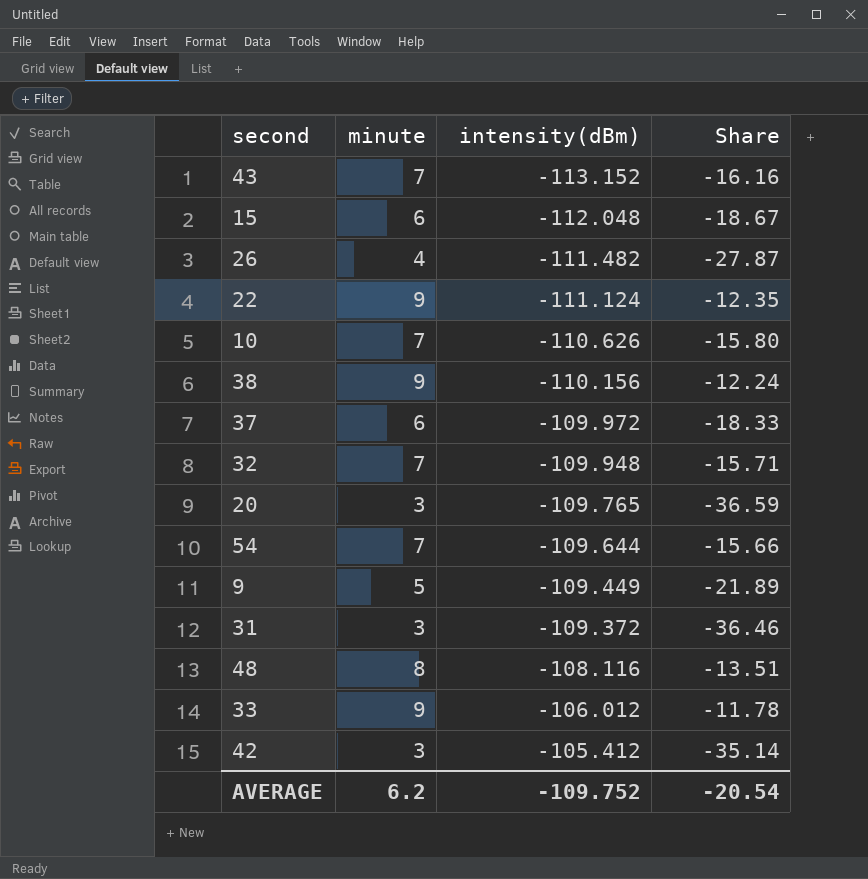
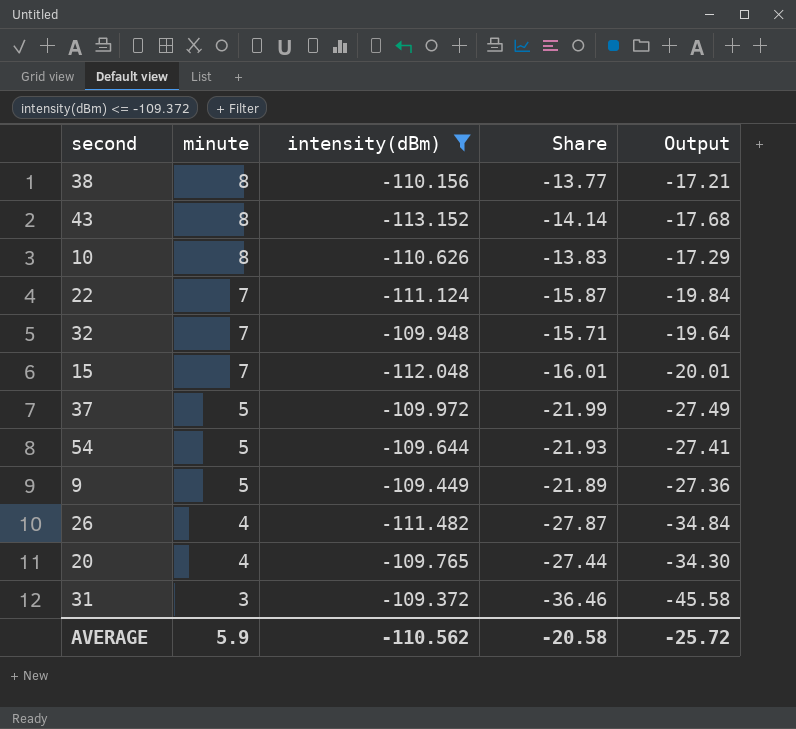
filter: none -> intensity(dBm) <= -109.372
row order: intensity(dBm) ascending -> minute descending
column Output | formula: none -> [Share] * 1.25
38 | minute: 9 -> 8
38 | Share: -12.24 -> -13.77
43 | minute: 7 -> 8
43 | Share: -16.16 -> -14.14
10 | minute: 7 -> 8
10 | Share: -15.80 -> -13.83
22 | minute: 9 -> 7
22 | Share: -12.35 -> -15.87
15 | minute: 6 -> 7
15 | Share: -18.67 -> -16.01
37 | minute: 6 -> 5
37 | Share: -18.33 -> -21.99
54 | minute: 7 -> 5
54 | Share: -15.66 -> -21.93
20 | minute: 3 -> 4
20 | Share: -36.59 -> -27.44
AVERAGE | minute: 6.2 -> 5.9
AVERAGE | intensity(dBm): -109.752 -> -110.562
AVERAGE | Share: -20.54 -> -20.58

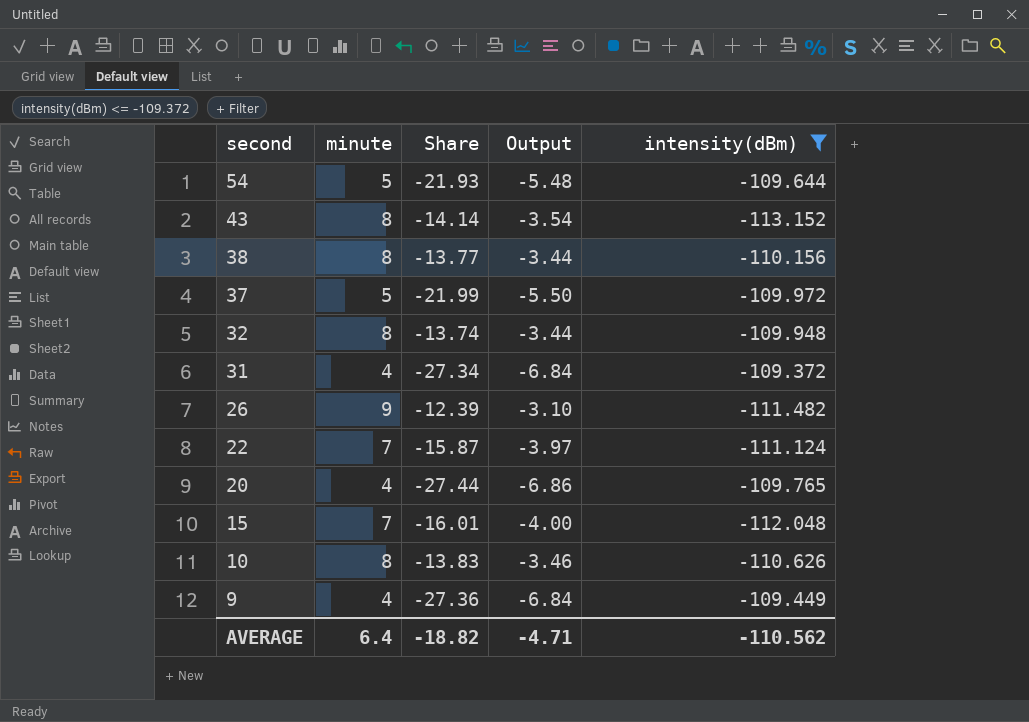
row order: minute descending -> second descending
column Output | formula: [Share] * 1.25 -> [Share] * 0.25
column intensity(dBm) | position: 3 -> 5
32 | minute: 7 -> 8
32 | Share: -15.71 -> -13.74
31 | minute: 3 -> 4
31 | Share: -36.46 -> -27.34
26 | minute: 4 -> 9
26 | Share: -27.87 -> -12.39
9 | minute: 5 -> 4
9 | Share: -21.89 -> -27.36
AVERAGE | minute: 5.9 -> 6.4
AVERAGE | Share: -20.58 -> -18.82
AVERAGE | Output: -25.72 -> -4.71

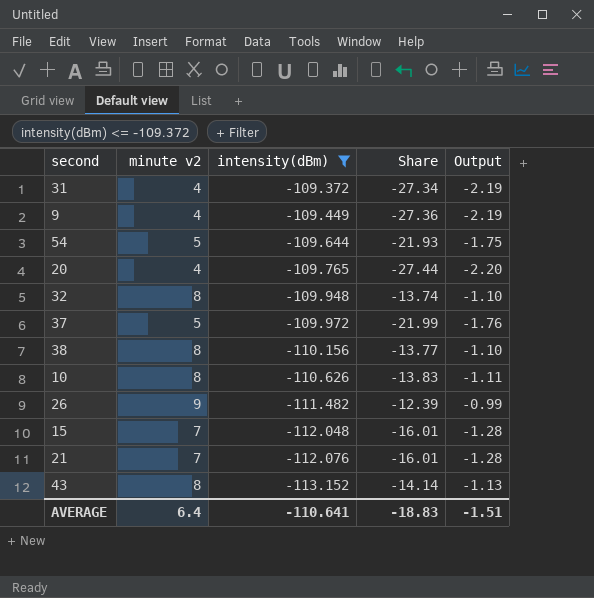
row order: second descending -> intensity(dBm) descending
column name: minute -> minute v2
column intensity(dBm) | position: 5 -> 3
column Output | formula: [Share] * 0.25 -> [Share] * 0.08
row 22: 7 | -15.87 | -3.97 | -111.124 -> none
row 21: none -> 7 | -112.076 | -16.01 | -1.28
AVERAGE | intensity(dBm): -110.562 -> -110.641
AVERAGE | Share: -18.82 -> -18.83
AVERAGE | Output: -4.71 -> -1.51

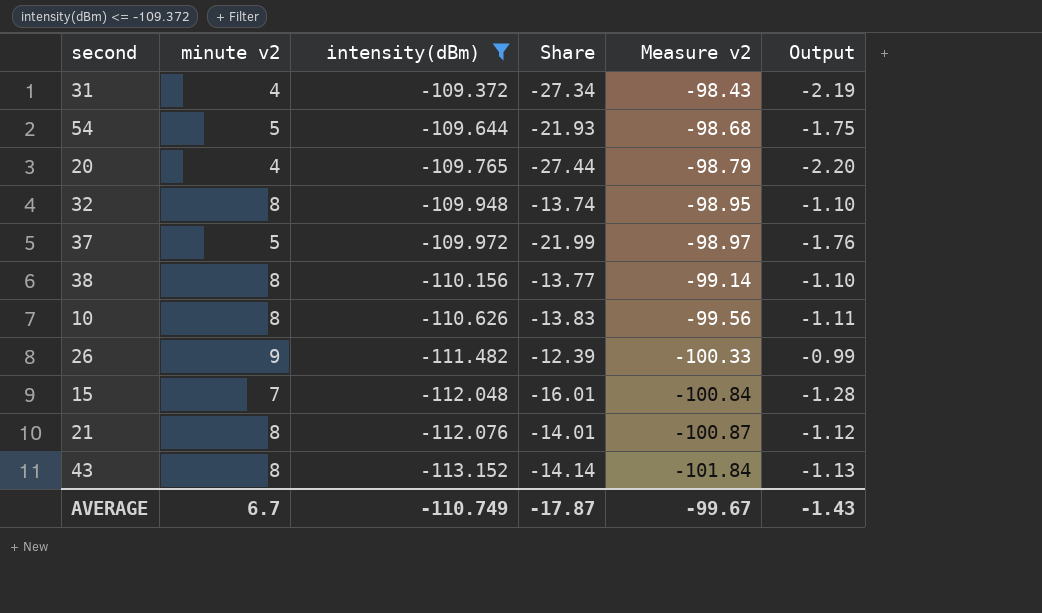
column Measure v2 | formula: none -> [intensity(dBm)] * 0.9
row 9: 4 | -109.449 | -27.36 | -2.19 -> none
21 | minute v2: 7 -> 8
21 | Share: -16.01 -> -14.01
21 | Output: -1.28 -> -1.12
AVERAGE | minute v2: 6.4 -> 6.7
AVERAGE | intensity(dBm): -110.641 -> -110.749
AVERAGE | Share: -18.83 -> -17.87
AVERAGE | Output: -1.51 -> -1.43

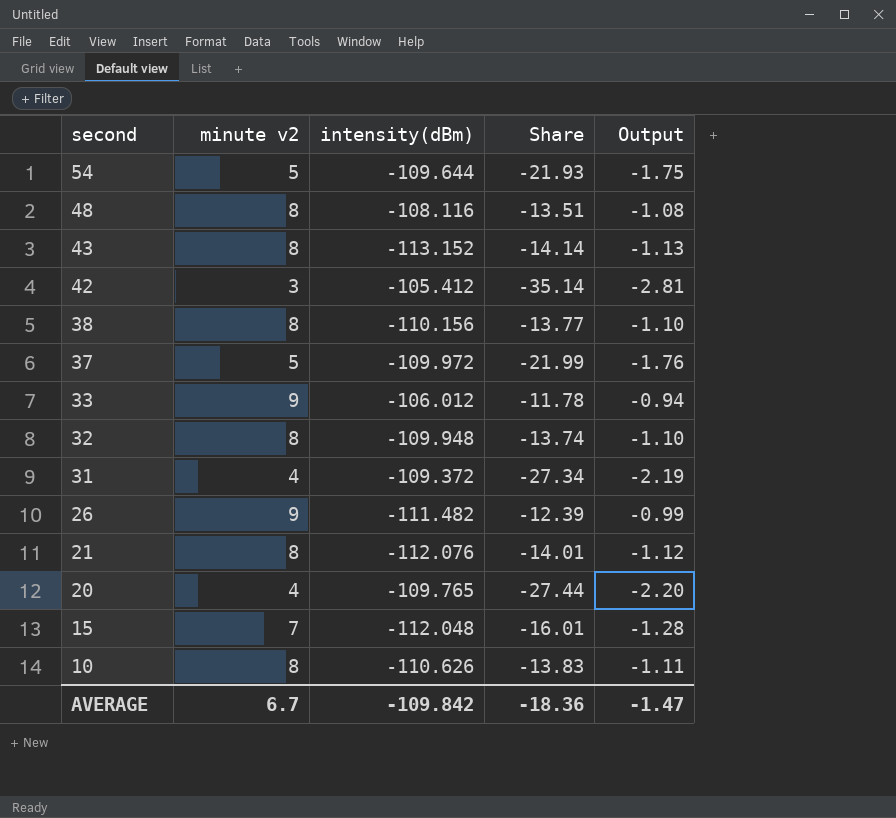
filter: intensity(dBm) <= -109.372 -> none
row order: intensity(dBm) descending -> second descending
column Measure v2 | formula: [intensity(dBm)] * 0.9 -> none
AVERAGE | intensity(dBm): -110.749 -> -109.842
AVERAGE | Share: -17.87 -> -18.36
AVERAGE | Output: -1.43 -> -1.47

